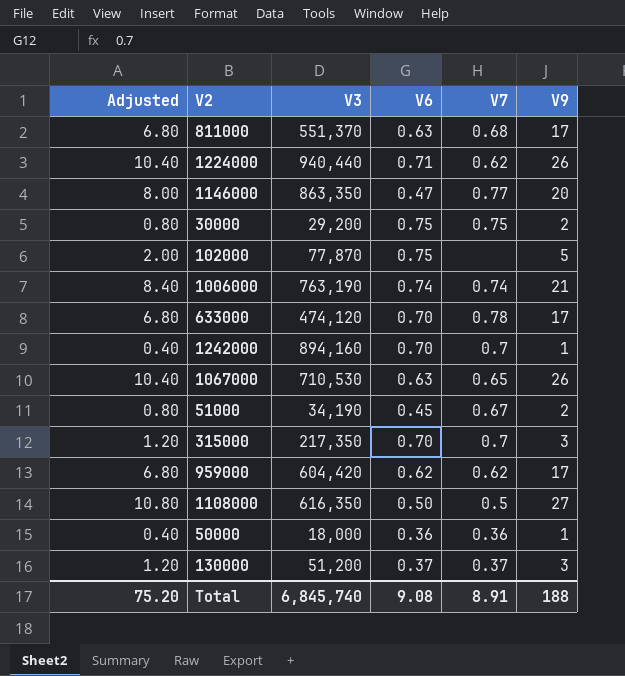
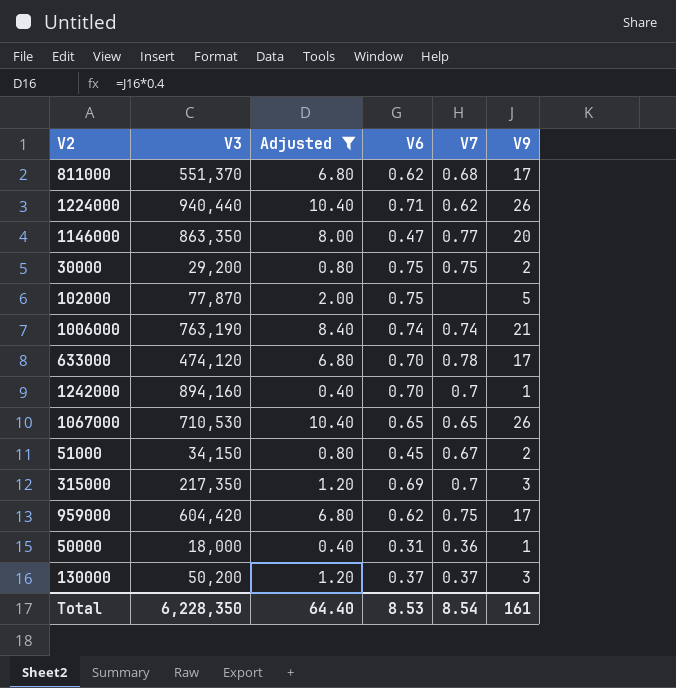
filter: none -> Adjusted != 10.80
column Adjusted | position: 1 -> 3
811000 | V6: 0.63 -> 0.62
1067000 | V6: 0.63 -> 0.65
51000 | V3: 34,190 -> 34,150
315000 | V6: 0.70 -> 0.69
959000 | V7: 0.62 -> 0.75
50000 | V6: 0.36 -> 0.31
130000 | V3: 51,200 -> 50,200
Total | V3: 6,845,740 -> 6,228,350
Total | Adjusted: 75.20 -> 64.40
Total | V6: 9.08 -> 8.53
Total | V7: 8.91 -> 8.54
Total | V9: 188 -> 161

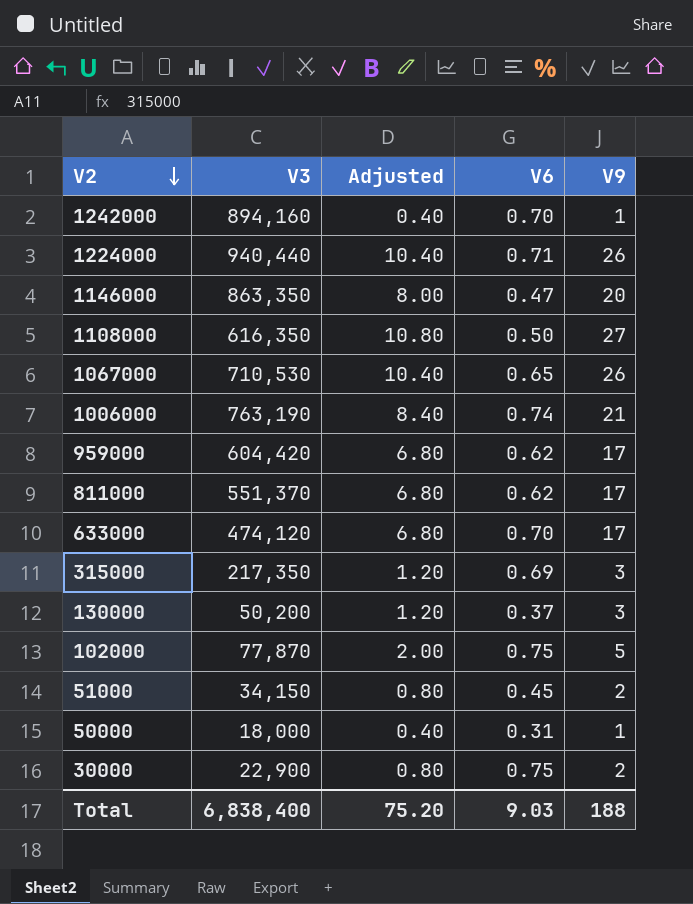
filter: Adjusted != 10.80 -> none
row order: none -> V2 descending
column V7 | position: 5 -> none
30000 | V3: 29,200 -> 22,900
Total | V3: 6,228,350 -> 6,838,400
Total | Adjusted: 64.40 -> 75.20
Total | V6: 8.53 -> 9.03
Total | V9: 161 -> 188

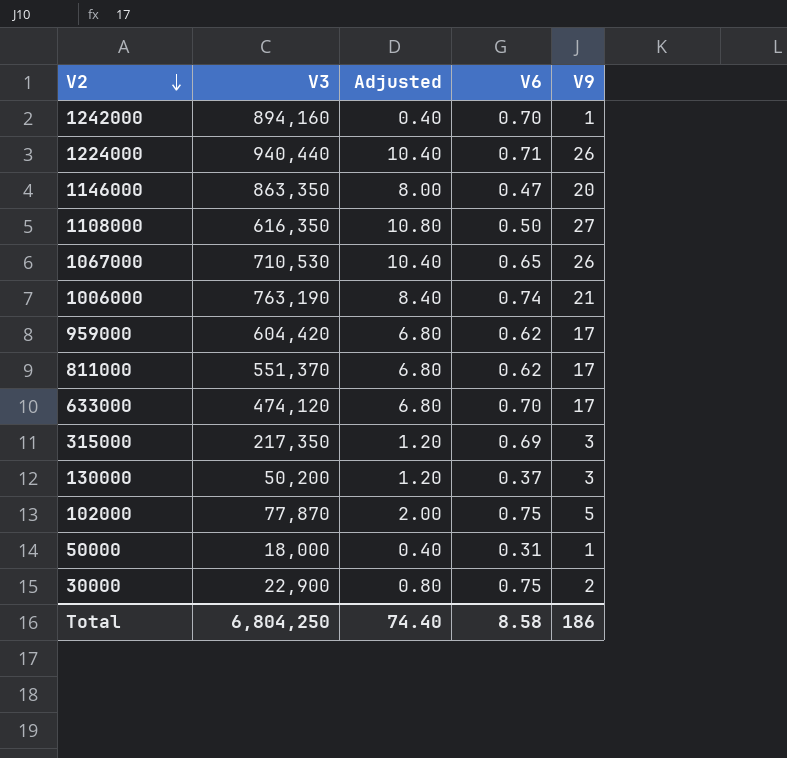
row 51000: 34,150 | 0.80 | 0.45 | 2 -> none
Total | V3: 6,838,400 -> 6,804,250
Total | Adjusted: 75.20 -> 74.40
Total | V6: 9.03 -> 8.58
Total | V9: 188 -> 186

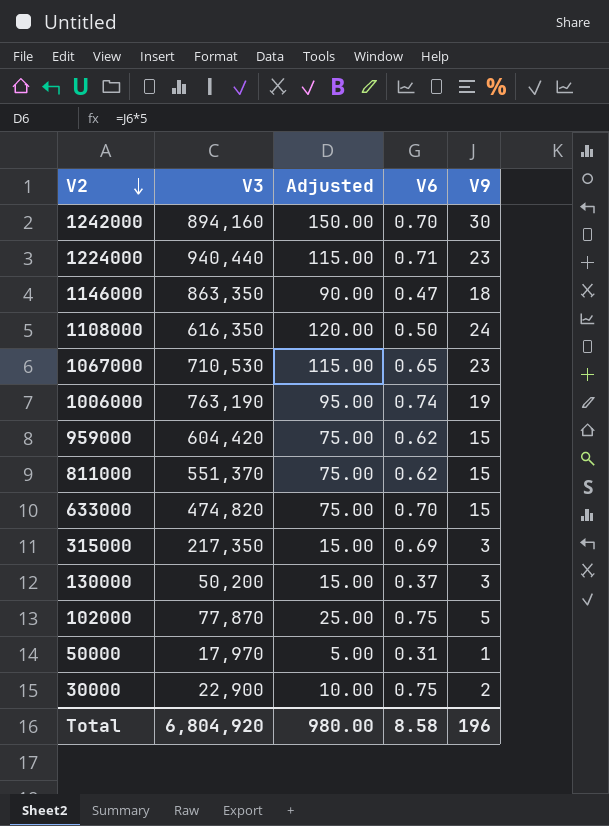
column Adjusted | formula: [V9] * 0.4 -> [V9] * 5
1242000 | V9: 1 -> 30
1224000 | V9: 26 -> 23
1146000 | V9: 20 -> 18
1108000 | V9: 27 -> 24
1067000 | V9: 26 -> 23
1006000 | V9: 21 -> 19
959000 | V9: 17 -> 15
811000 | V9: 17 -> 15
633000 | V3: 474,120 -> 474,820
633000 | V9: 17 -> 15
50000 | V3: 18,000 -> 17,970
Total | V3: 6,804,250 -> 6,804,920
Total | Adjusted: 74.40 -> 980.00
Total | V9: 186 -> 196

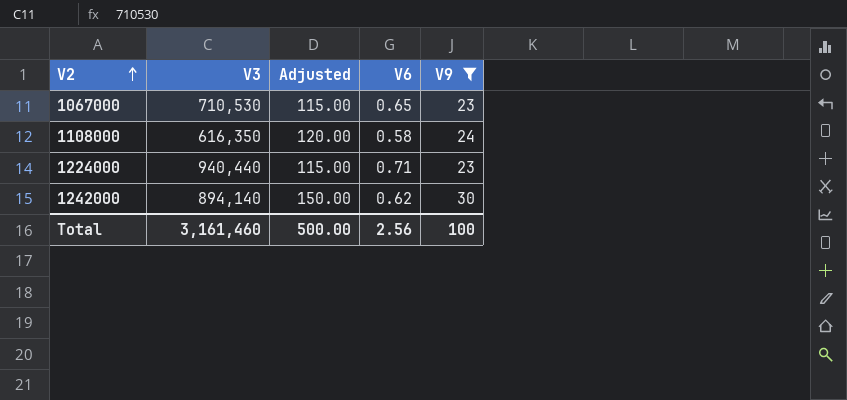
filter: none -> V9 >= 23
row order: V2 descending -> V2 ascending
1108000 | V6: 0.50 -> 0.58
1242000 | V3: 894,160 -> 894,140
1242000 | V6: 0.70 -> 0.62
Total | V3: 6,804,920 -> 3,161,460
Total | Adjusted: 980.00 -> 500.00
Total | V6: 8.58 -> 2.56
Total | V9: 196 -> 100

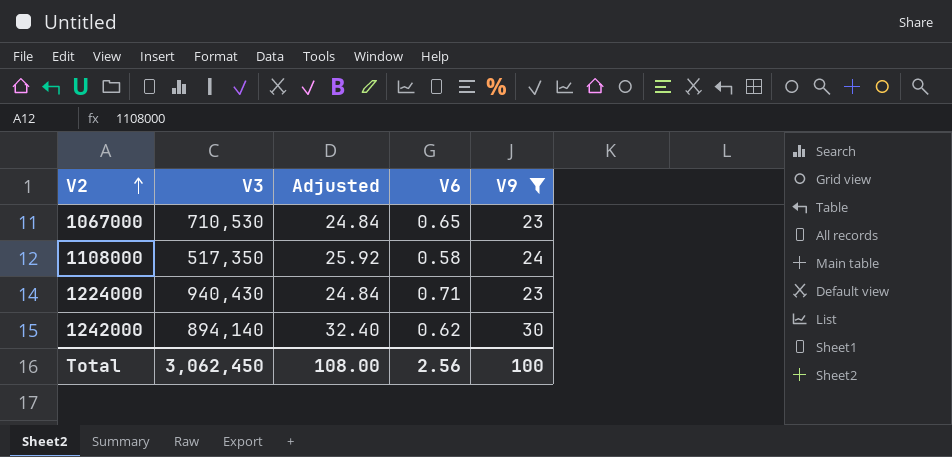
column Adjusted | formula: [V9] * 5 -> [V9] * 1.08
1108000 | V3: 616,350 -> 517,350
1224000 | V3: 940,440 -> 940,430
Total | V3: 3,161,460 -> 3,062,450
Total | Adjusted: 500.00 -> 108.00

